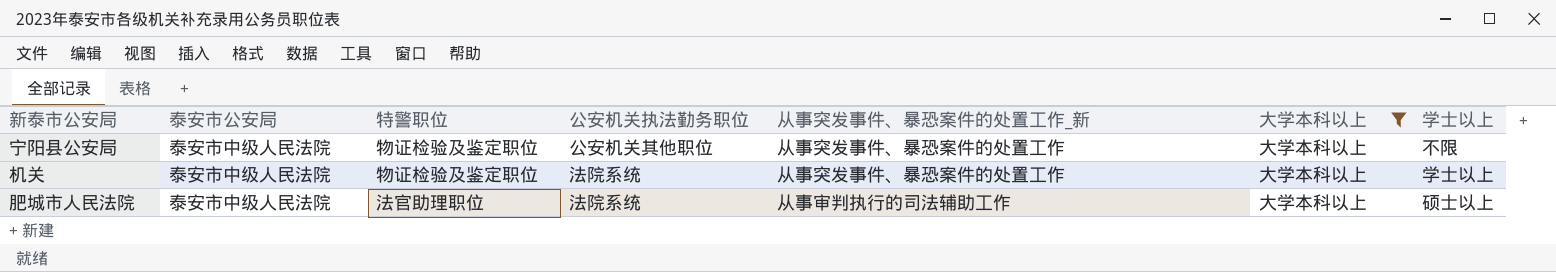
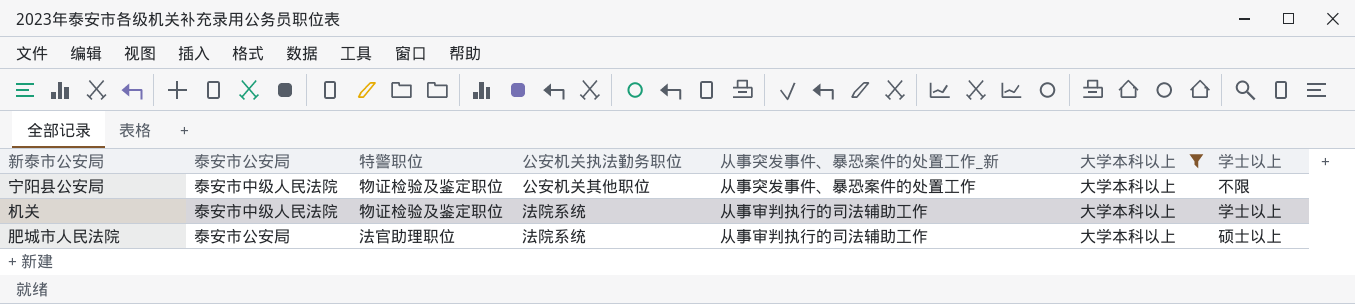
机关 | 从事突发事件、暴恐案件的处置工作_新: 从事突发事件、暴恐案件的处置工作 -> 从事审判执行的司法辅助工作
肥城市人民法院 | 泰安市公安局: 泰安市中级人民法院 -> 泰安市公安局

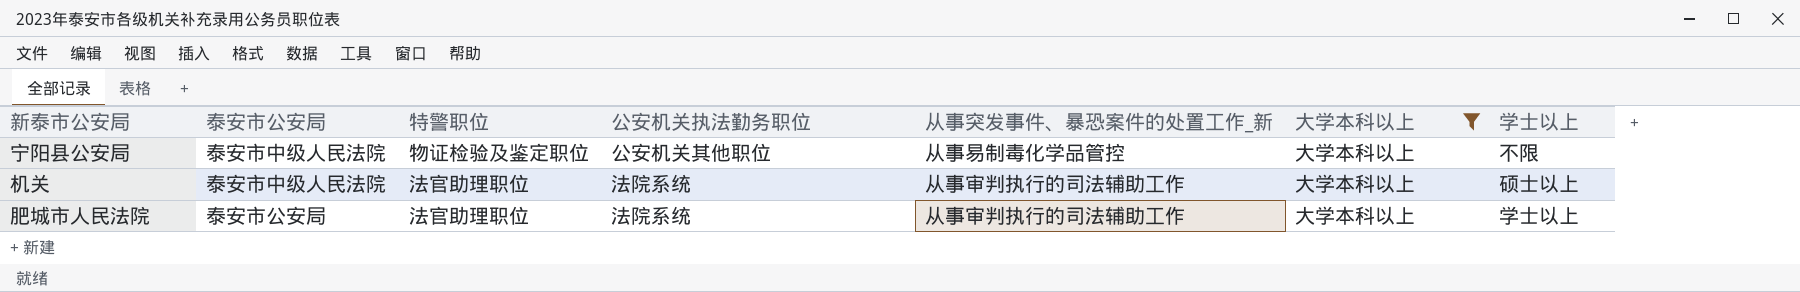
宁阳县公安局 | 从事突发事件、暴恐案件的处置工作_新: 从事突发事件、暴恐案件的处置工作 -> 从事易制毒化学品管控
机关 | 特警职位: 物证检验及鉴定职位 -> 法官助理职位
机关 | 学士以上: 学士以上 -> 硕士以上
肥城市人民法院 | 学士以上: 硕士以上 -> 学士以上

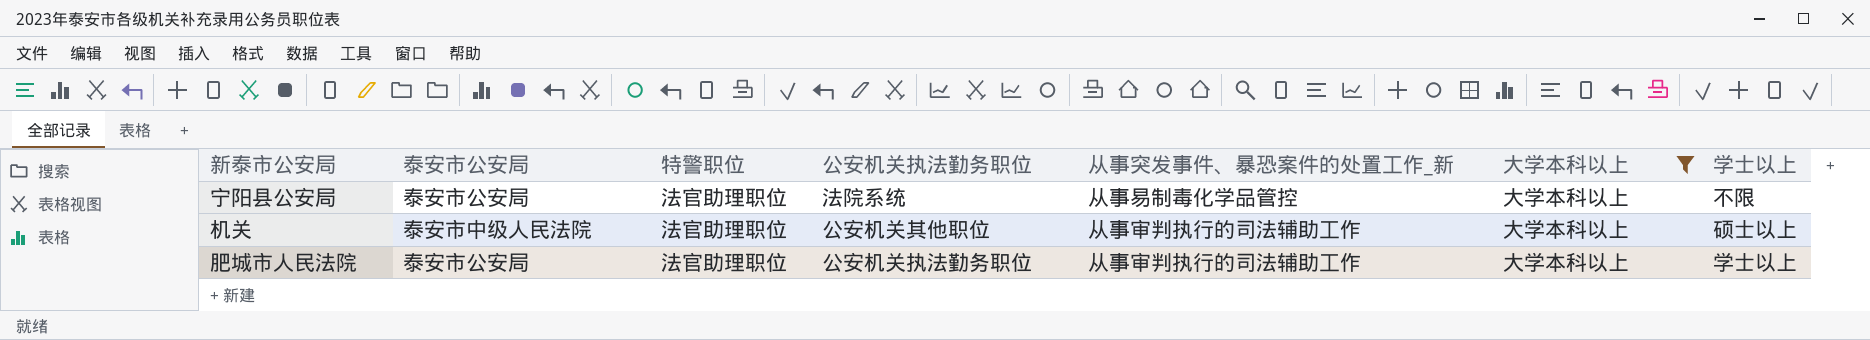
宁阳县公安局 | 泰安市公安局: 泰安市中级人民法院 -> 泰安市公安局
宁阳县公安局 | 特警职位: 物证检验及鉴定职位 -> 法官助理职位
宁阳县公安局 | 公安机关执法勤务职位: 公安机关其他职位 -> 法院系统
机关 | 公安机关执法勤务职位: 法院系统 -> 公安机关其他职位
肥城市人民法院 | 公安机关执法勤务职位: 法院系统 -> 公安机关执法勤务职位

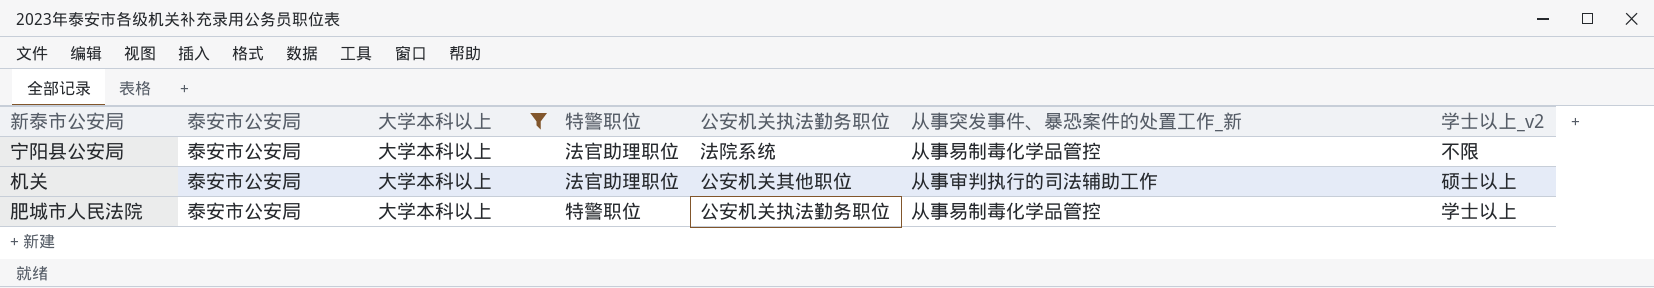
column 大学本科以上 | position: 6 -> 3
column name: 学士以上 -> 学士以上_v2
机关 | 泰安市公安局: 泰安市中级人民法院 -> 泰安市公安局
肥城市人民法院 | 特警职位: 法官助理职位 -> 特警职位
肥城市人民法院 | 从事突发事件、暴恐案件的处置工作_新: 从事审判执行的司法辅助工作 -> 从事易制毒化学品管控

